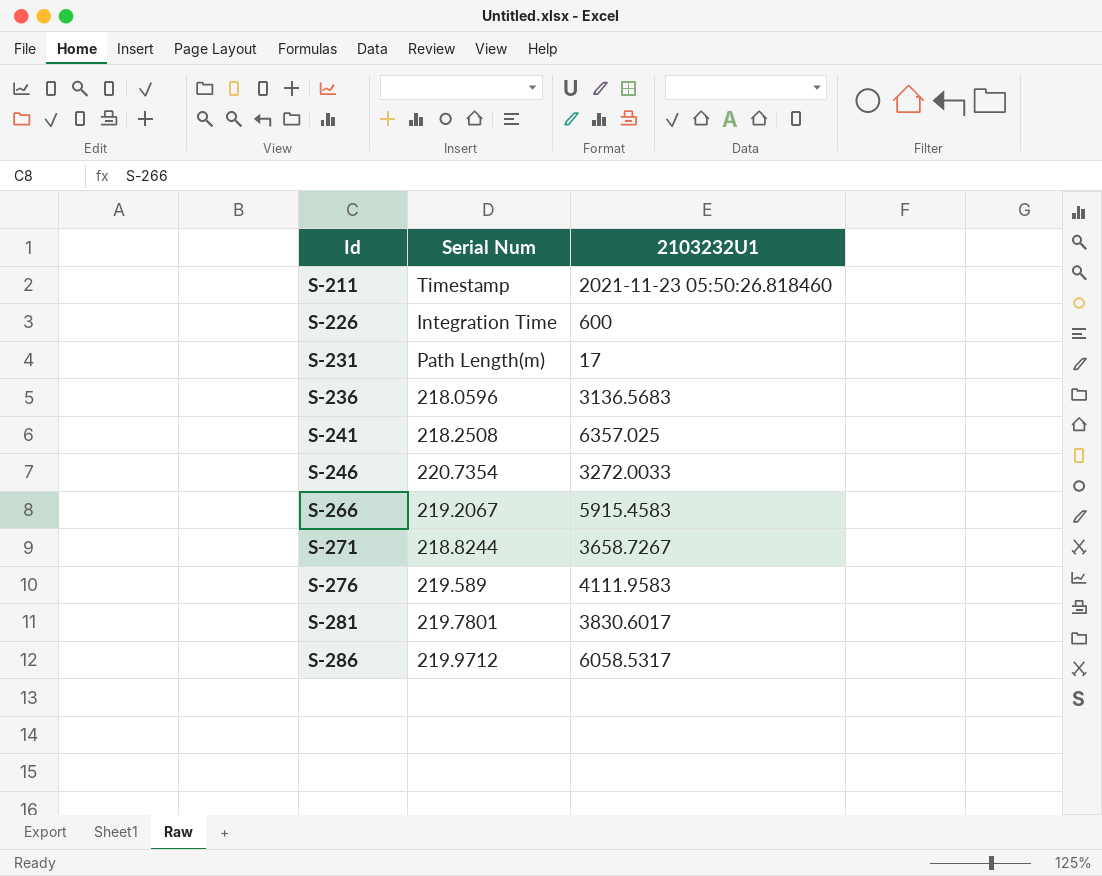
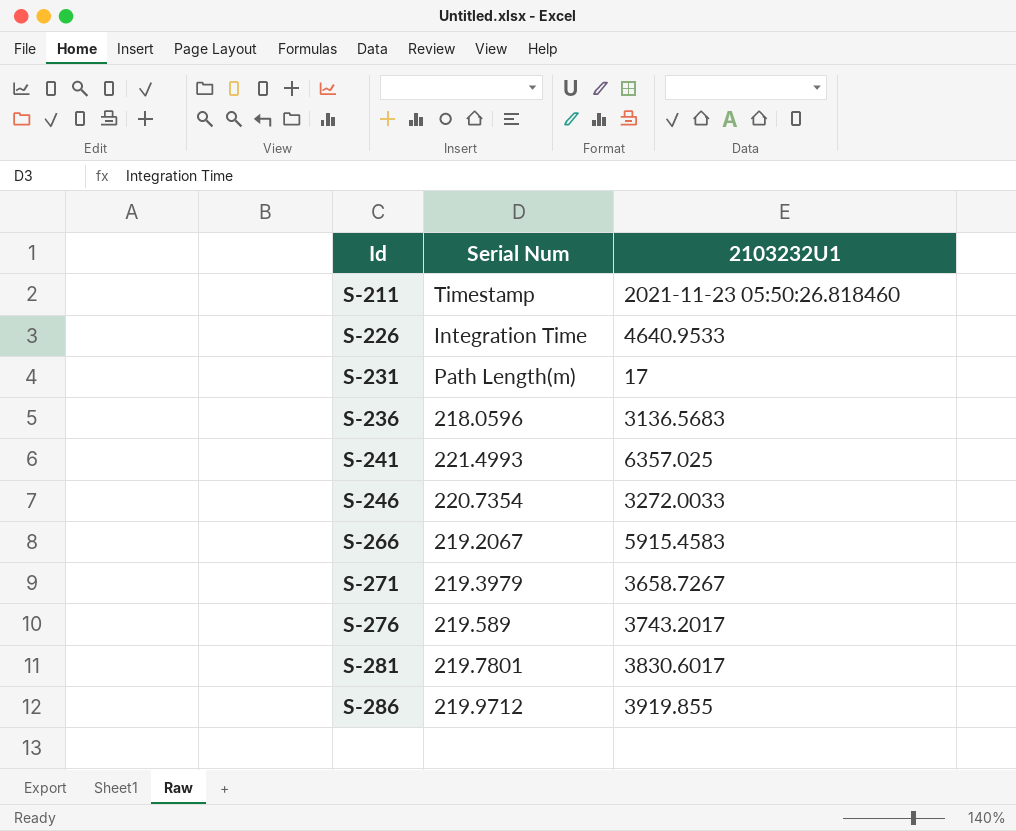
S-226 | 2103232U1: 600 -> 4640.9533
S-241 | Serial Num: 218.2508 -> 221.4993
S-271 | Serial Num: 218.8244 -> 219.3979
S-276 | 2103232U1: 4111.9583 -> 3743.2017
S-286 | 2103232U1: 6058.5317 -> 3919.855

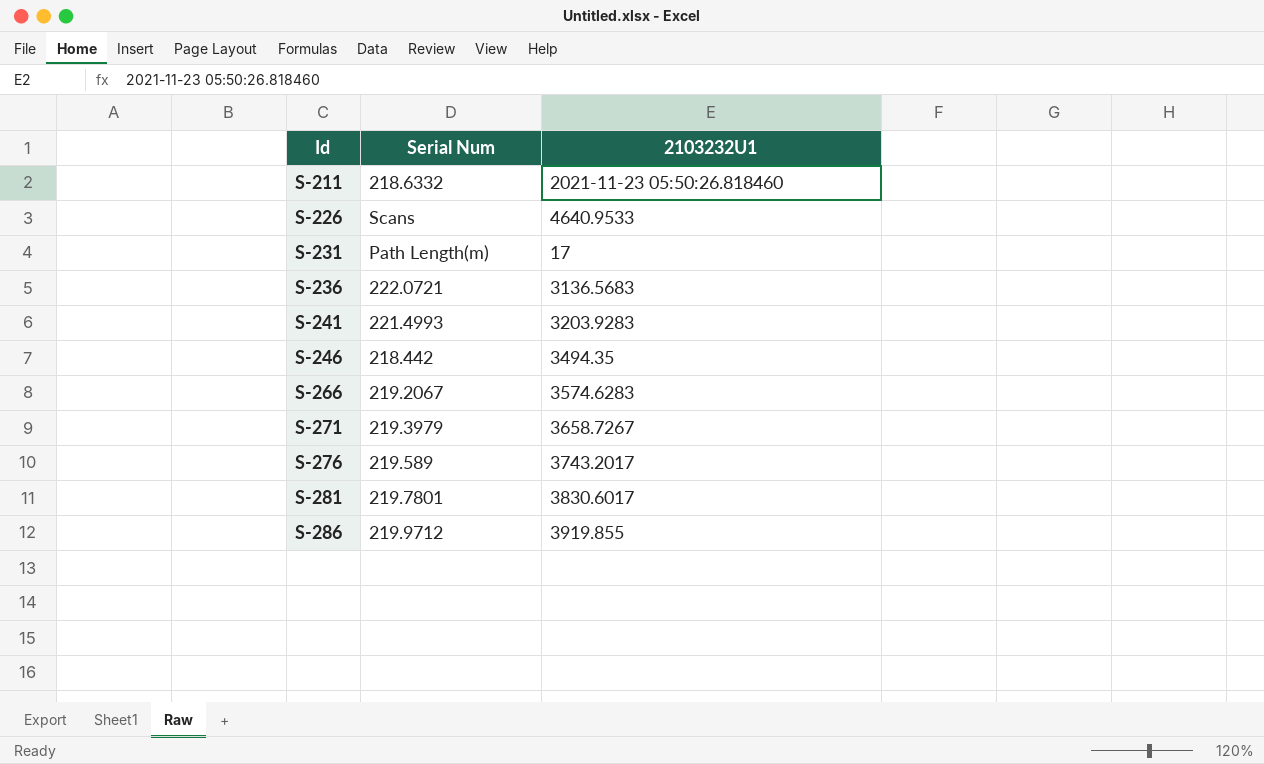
S-211 | Serial Num: Timestamp -> 218.6332
S-226 | Serial Num: Integration Time -> Scans
S-236 | Serial Num: 218.0596 -> 222.0721
S-241 | 2103232U1: 6357.025 -> 3203.9283
S-246 | Serial Num: 220.7354 -> 218.442
S-246 | 2103232U1: 3272.0033 -> 3494.35
S-266 | 2103232U1: 5915.4583 -> 3574.6283

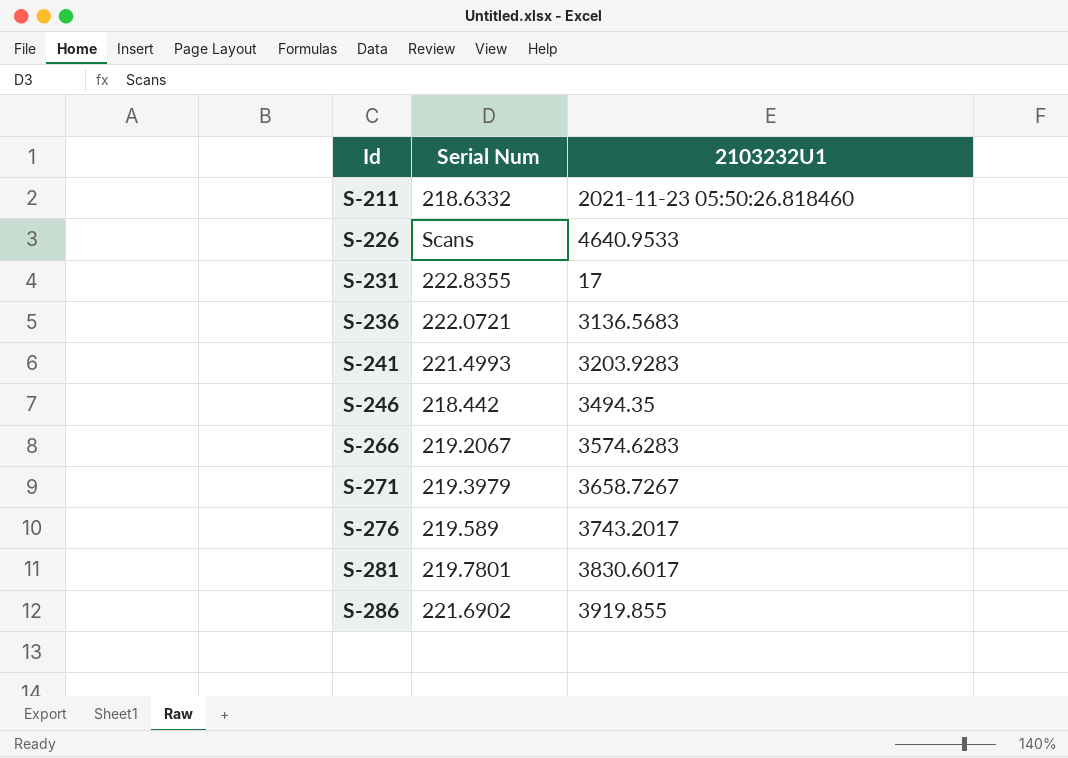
S-231 | Serial Num: Path Length(m) -> 222.8355
S-286 | Serial Num: 219.9712 -> 221.6902

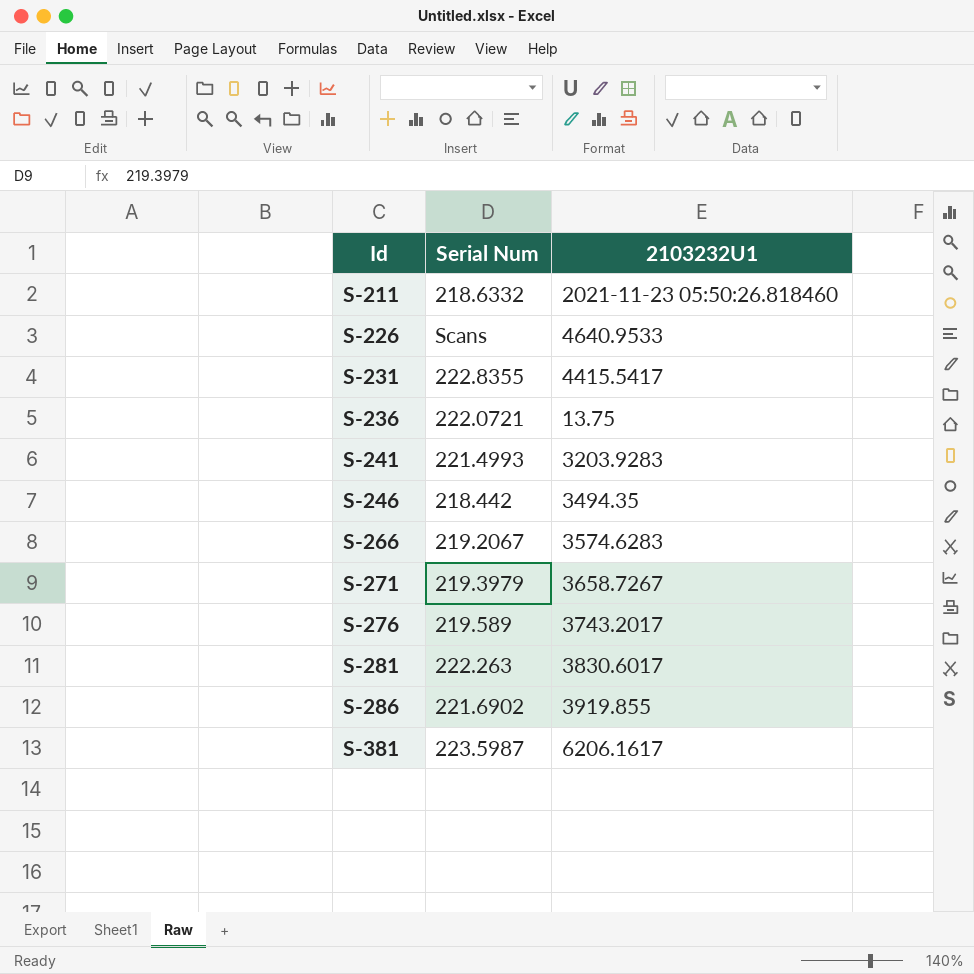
S-231 | 2103232U1: 17 -> 4415.5417
S-236 | 2103232U1: 3136.5683 -> 13.75
S-281 | Serial Num: 219.7801 -> 222.263
row S-381: none -> 223.5987 | 6206.1617

